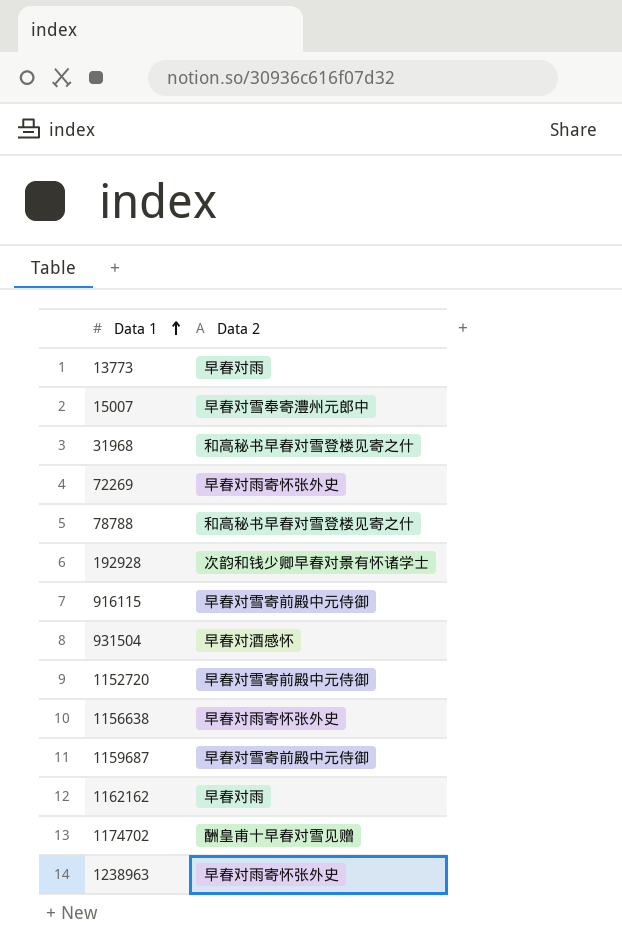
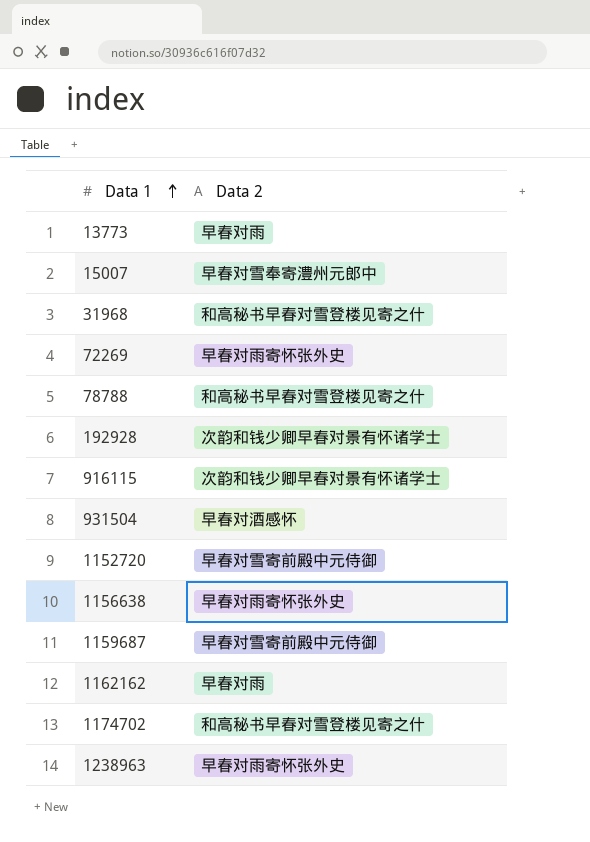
916115 | Data 2: 早春对雪寄前殿中元侍御 -> 次韵和钱少卿早春对景有怀诸学士
1174702 | Data 2: 酬皇甫十早春对雪见赠 -> 和高秘书早春对雪登楼见寄之什

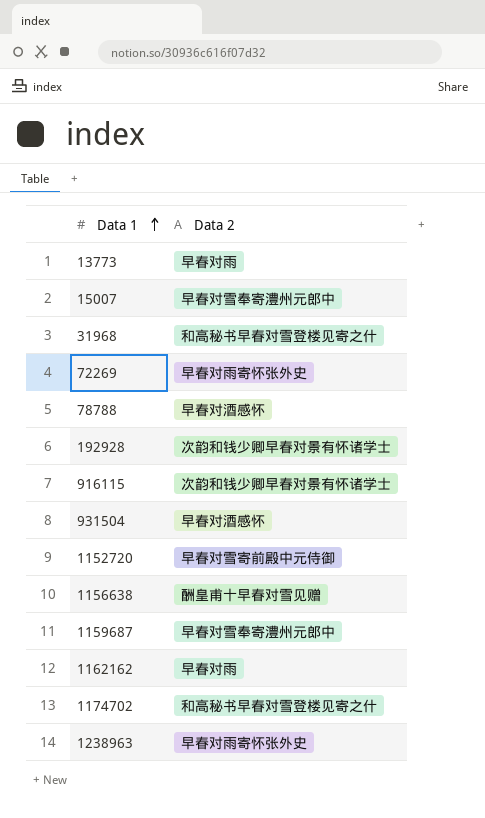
78788 | Data 2: 和高秘书早春对雪登楼见寄之什 -> 早春对酒感怀
1156638 | Data 2: 早春对雨寄怀张外史 -> 酬皇甫十早春对雪见赠
1159687 | Data 2: 早春对雪寄前殿中元侍御 -> 早春对雪奉寄澧州元郎中

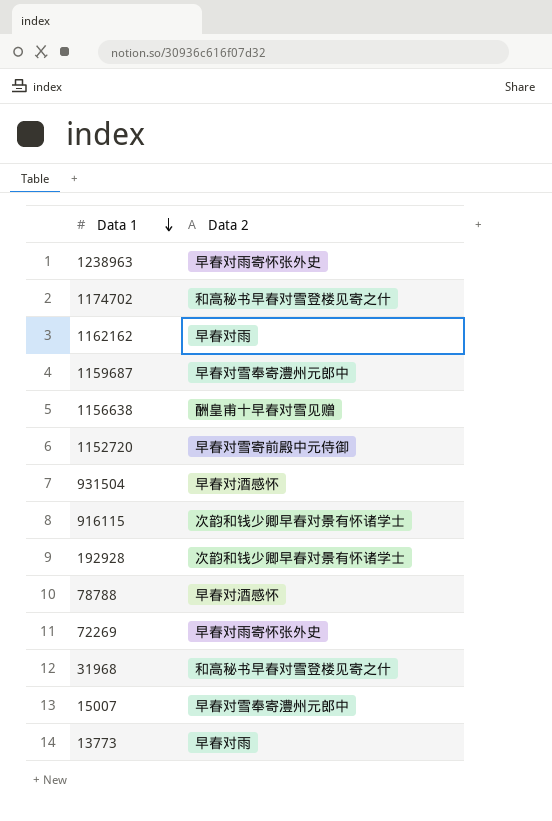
row order: Data 1 ascending -> Data 1 descending

